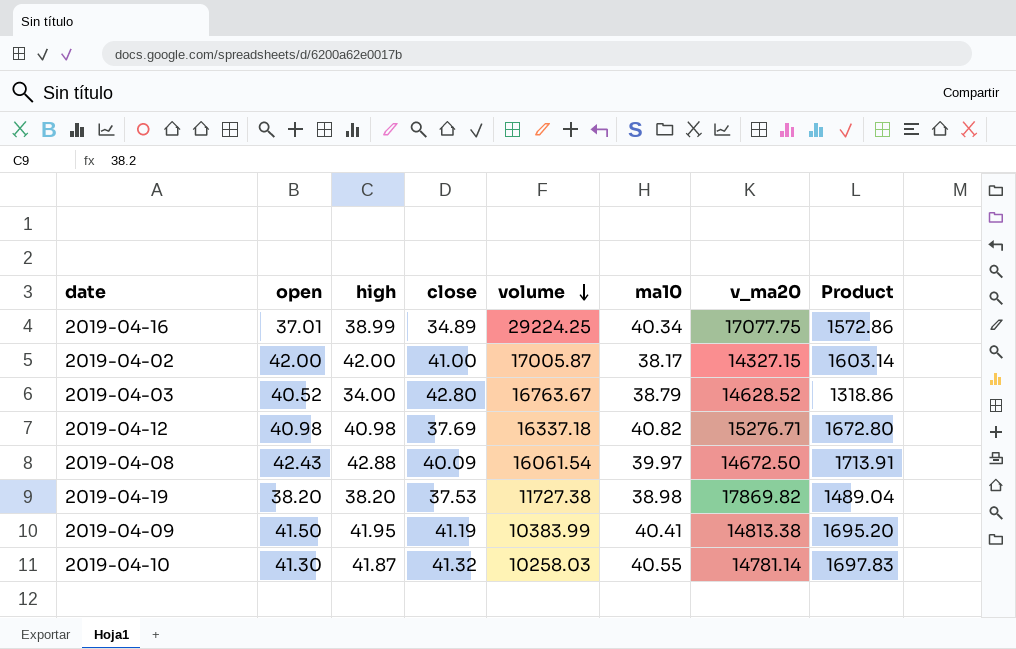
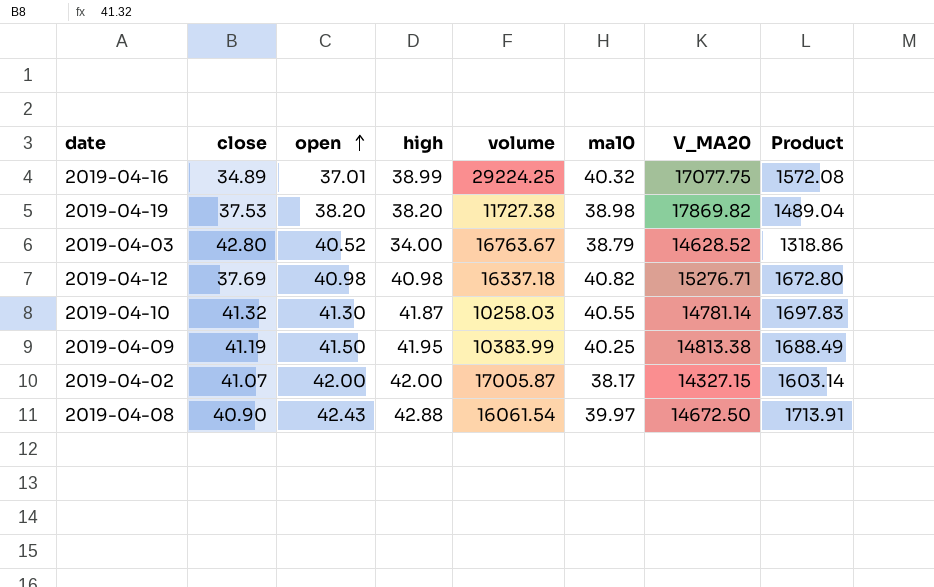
row order: volume descending -> open ascending
column close | position: 4 -> 2
column name: v_ma20 -> V_MA20
2019-04-16 | ma10: 40.34 -> 40.32
2019-04-16 | Product: 1572.86 -> 1572.08
2019-04-09 | ma10: 40.41 -> 40.25
2019-04-09 | Product: 1695.20 -> 1688.49
2019-04-02 | close: 41.00 -> 41.07
2019-04-08 | close: 40.09 -> 40.90

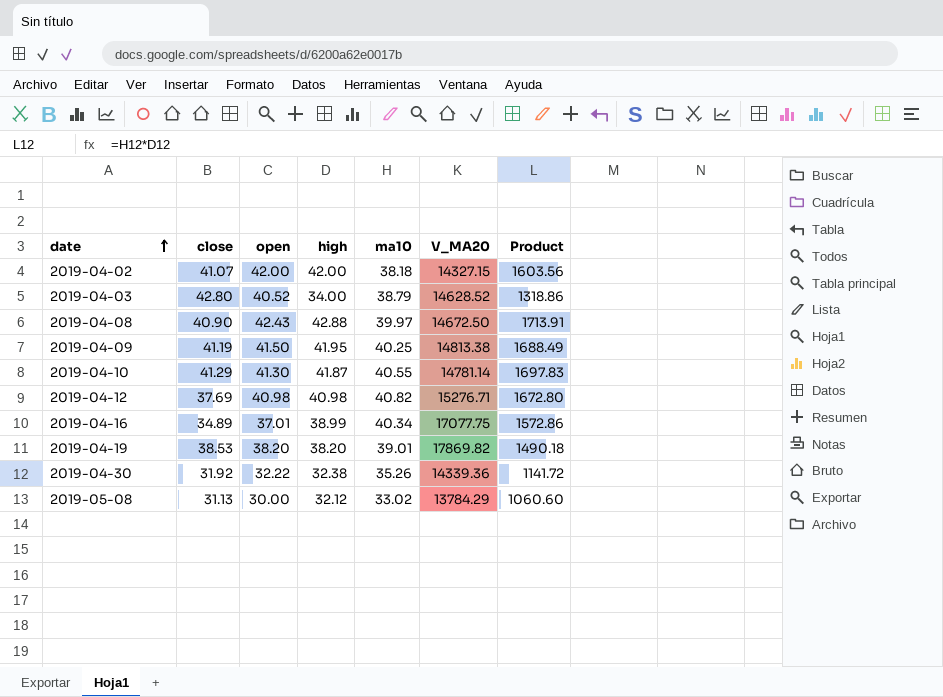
row order: open ascending -> date ascending
column volume | position: 5 -> none
2019-04-02 | ma10: 38.17 -> 38.18
2019-04-02 | Product: 1603.14 -> 1603.56
2019-04-10 | close: 41.32 -> 41.29
2019-04-16 | ma10: 40.32 -> 40.34
2019-04-16 | Product: 1572.08 -> 1572.86
2019-04-19 | close: 37.53 -> 38.53
2019-04-19 | ma10: 38.98 -> 39.01
2019-04-19 | Product: 1489.04 -> 1490.18
row 2019-04-30: none -> 31.92 | 32.22 | 32.38 | 35.26 | 14339.36 | 1141.72
row 2019-05-08: none -> 31.13 | 30.00 | 32.12 | 33.02 | 13784.29 | 1060.60

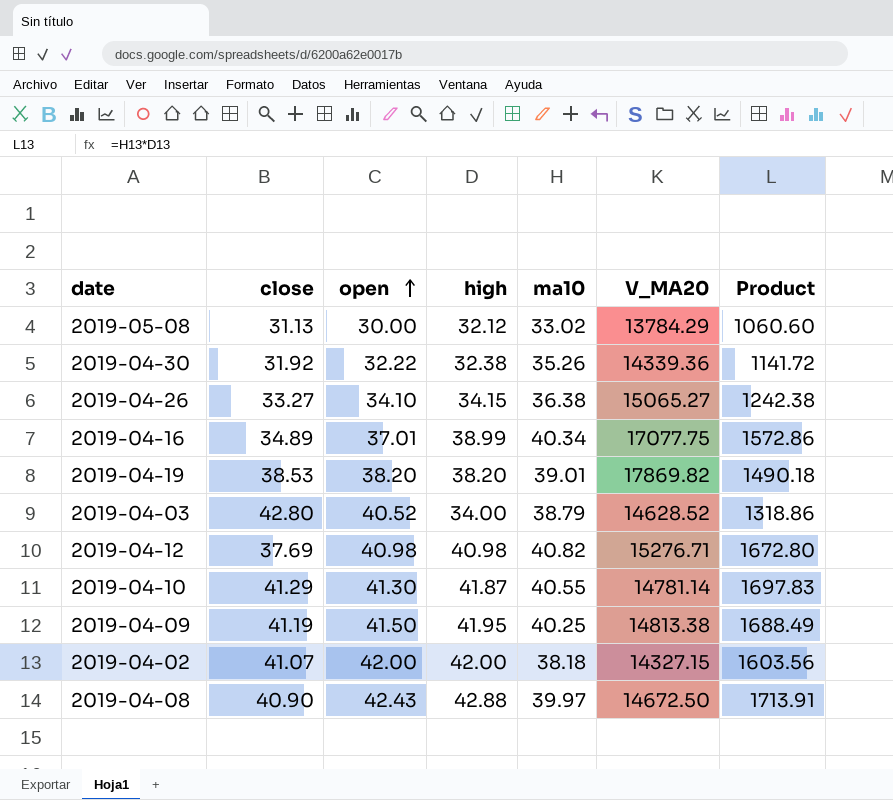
row order: date ascending -> open ascending
row 2019-04-26: none -> 33.27 | 34.10 | 34.15 | 36.38 | 15065.27 | 1242.38

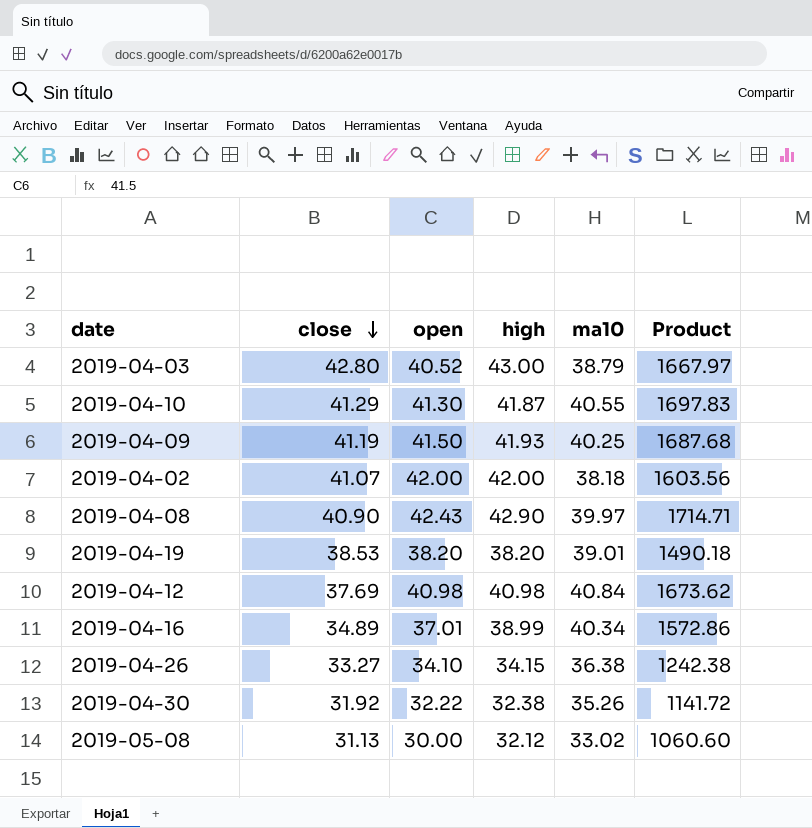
row order: open ascending -> close descending
column V_MA20 | position: 6 -> none
2019-04-03 | high: 34.00 -> 43.00
2019-04-03 | Product: 1318.86 -> 1667.97
2019-04-09 | high: 41.95 -> 41.93
2019-04-09 | Product: 1688.49 -> 1687.68
2019-04-08 | high: 42.88 -> 42.90
2019-04-08 | Product: 1713.91 -> 1714.71
2019-04-12 | ma10: 40.82 -> 40.84
2019-04-12 | Product: 1672.80 -> 1673.62

